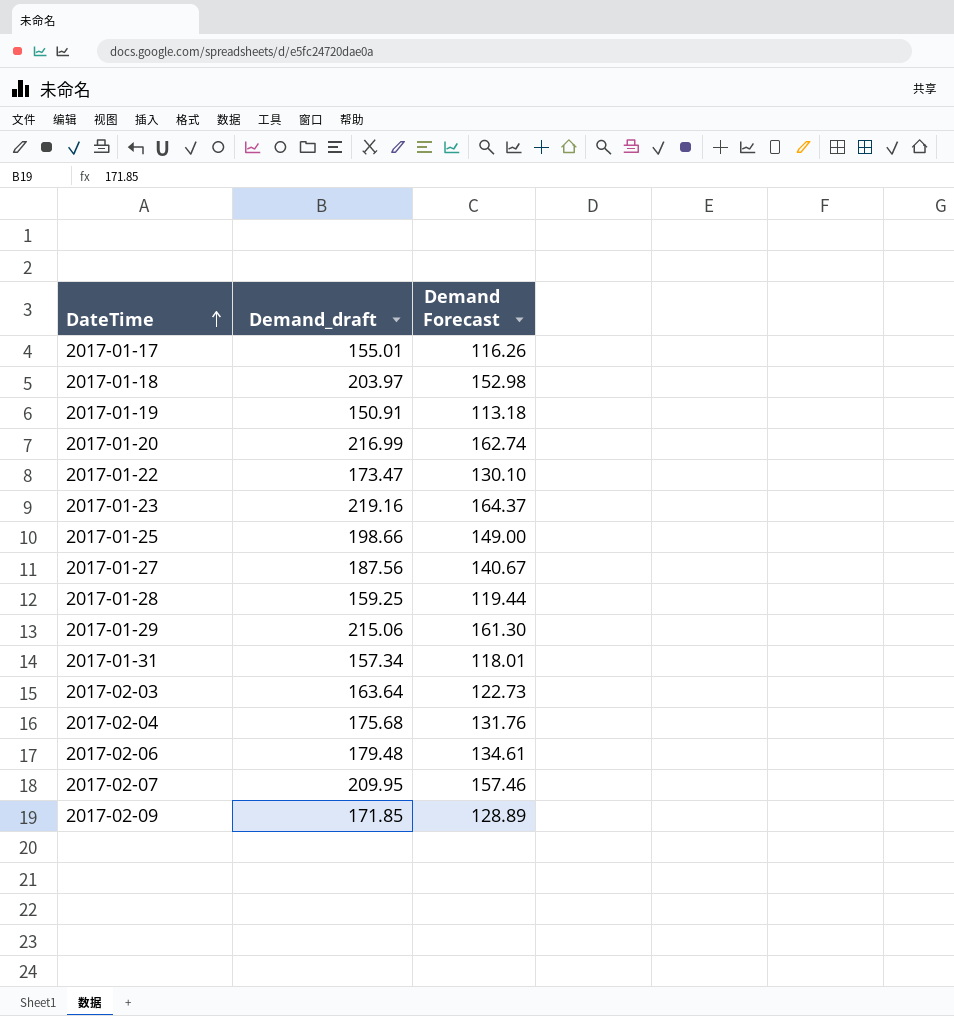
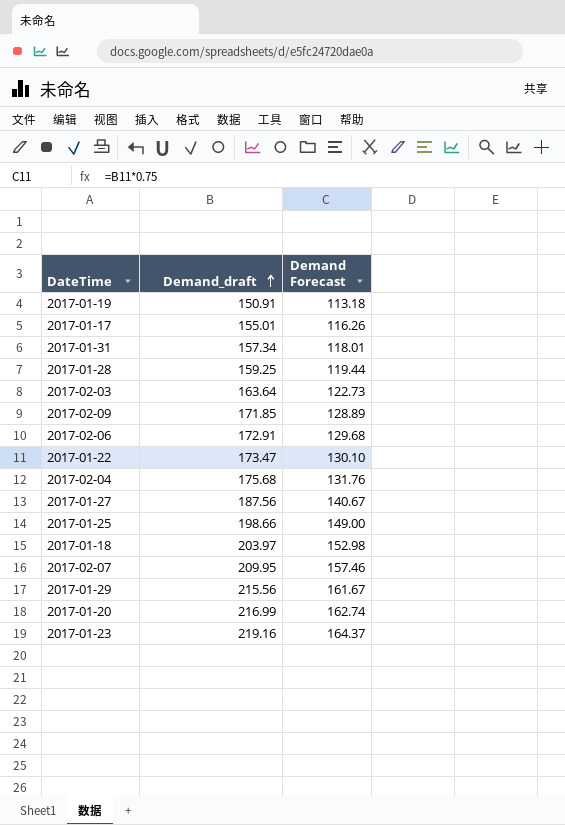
row order: DateTime ascending -> Demand_draft ascending
2017-02-06 | Demand_draft: 179.48 -> 172.91
2017-02-06 | Demand Forecast: 134.61 -> 129.68
2017-01-29 | Demand_draft: 215.06 -> 215.56
2017-01-29 | Demand Forecast: 161.30 -> 161.67

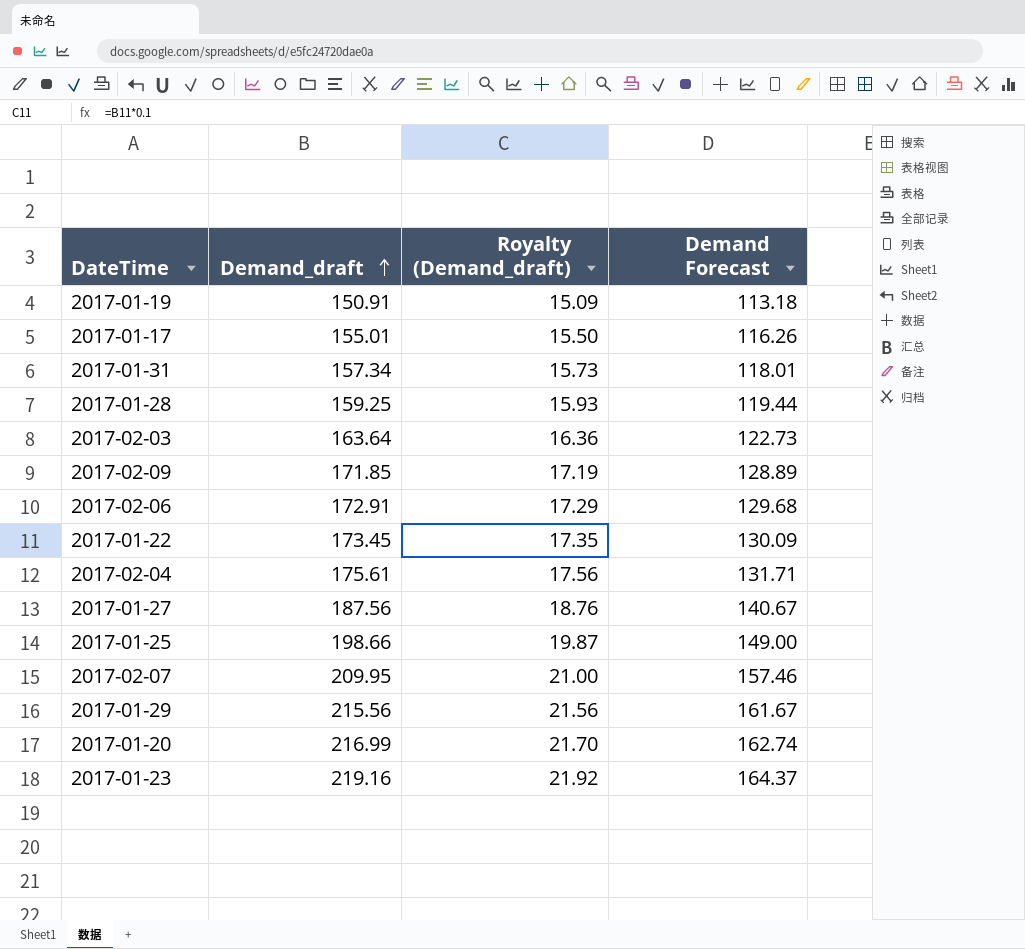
column Royalty (Demand_draft) | formula: none -> [Demand_draft] * 0.1
row 2017-01-18: 203.97 | 152.98 -> none
2017-01-22 | Demand_draft: 173.47 -> 173.45
2017-01-22 | Demand Forecast: 130.10 -> 130.09
2017-02-04 | Demand_draft: 175.68 -> 175.61
2017-02-04 | Demand Forecast: 131.76 -> 131.71

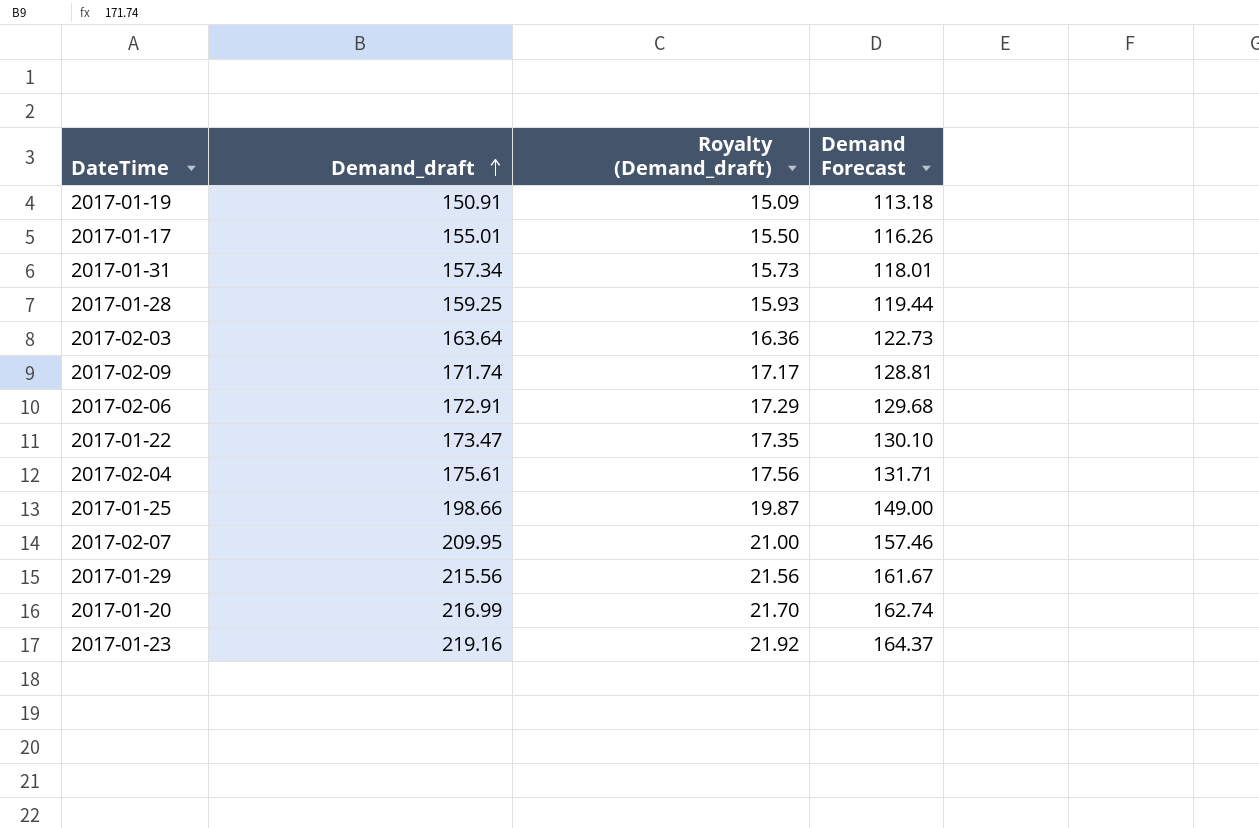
row 2017-01-27: 187.56 | 18.76 | 140.67 -> none
2017-02-09 | Demand_draft: 171.85 -> 171.74
2017-02-09 | Royalty (Demand_draft): 17.19 -> 17.17
2017-02-09 | Demand Forecast: 128.89 -> 128.81
2017-01-22 | Demand_draft: 173.45 -> 173.47
2017-01-22 | Demand Forecast: 130.09 -> 130.10

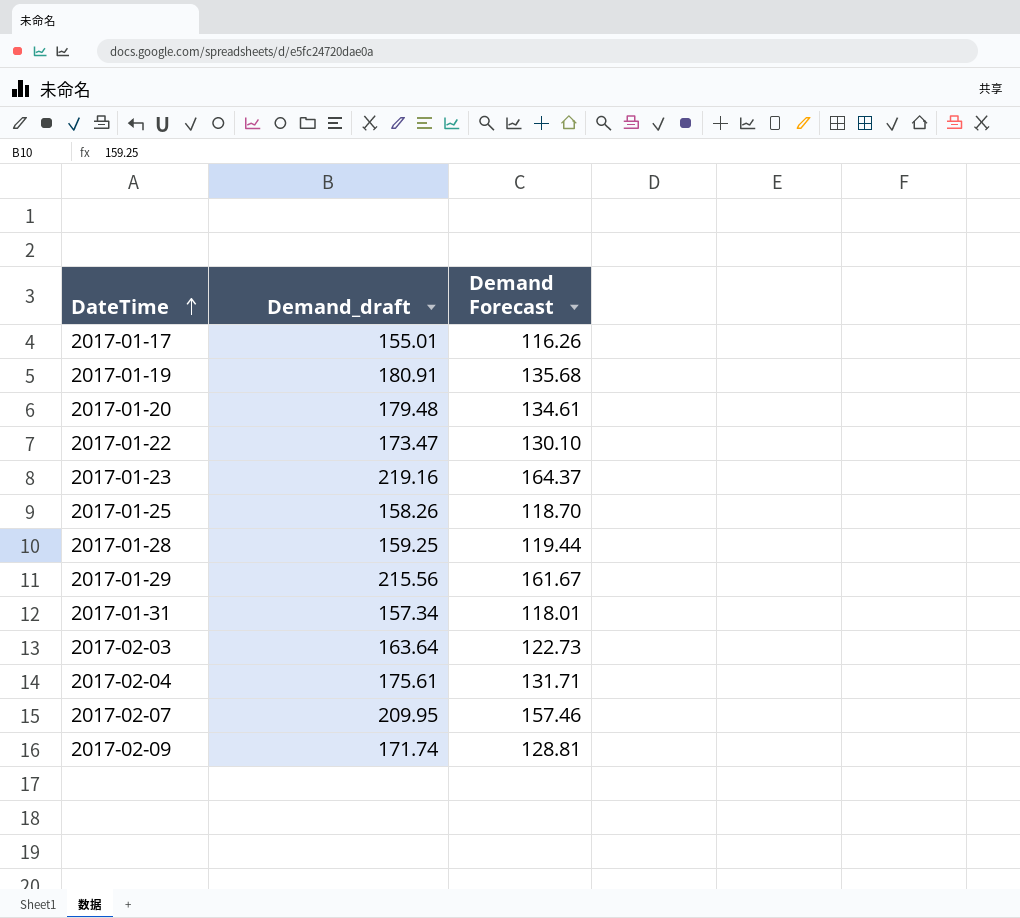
row order: Demand_draft ascending -> DateTime ascending
column Royalty (Demand_draft) | formula: [Demand_draft] * 0.1 -> none
row 2017-02-06: 172.91 | 17.29 | 129.68 -> none
2017-01-19 | Demand_draft: 150.91 -> 180.91
2017-01-19 | Demand Forecast: 113.18 -> 135.68
2017-01-20 | Demand_draft: 216.99 -> 179.48
2017-01-20 | Demand Forecast: 162.74 -> 134.61
2017-01-25 | Demand_draft: 198.66 -> 158.26
2017-01-25 | Demand Forecast: 149.00 -> 118.70

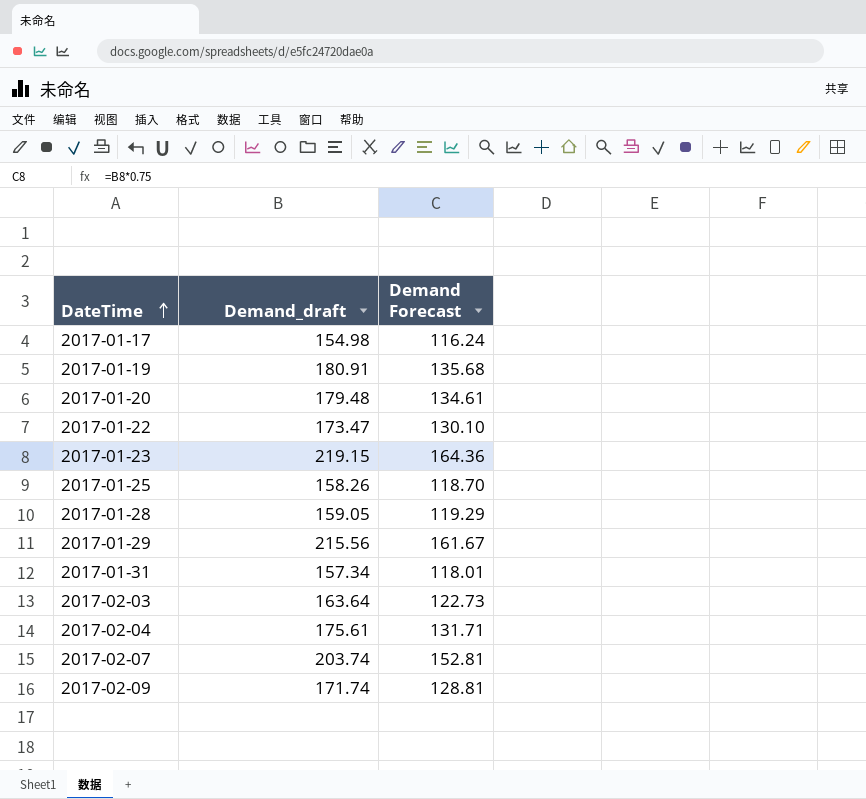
2017-01-17 | Demand_draft: 155.01 -> 154.98
2017-01-17 | Demand Forecast: 116.26 -> 116.24
2017-01-23 | Demand_draft: 219.16 -> 219.15
2017-01-23 | Demand Forecast: 164.37 -> 164.36
2017-01-28 | Demand_draft: 159.25 -> 159.05
2017-01-28 | Demand Forecast: 119.44 -> 119.29
2017-02-07 | Demand_draft: 209.95 -> 203.74
2017-02-07 | Demand Forecast: 157.46 -> 152.81

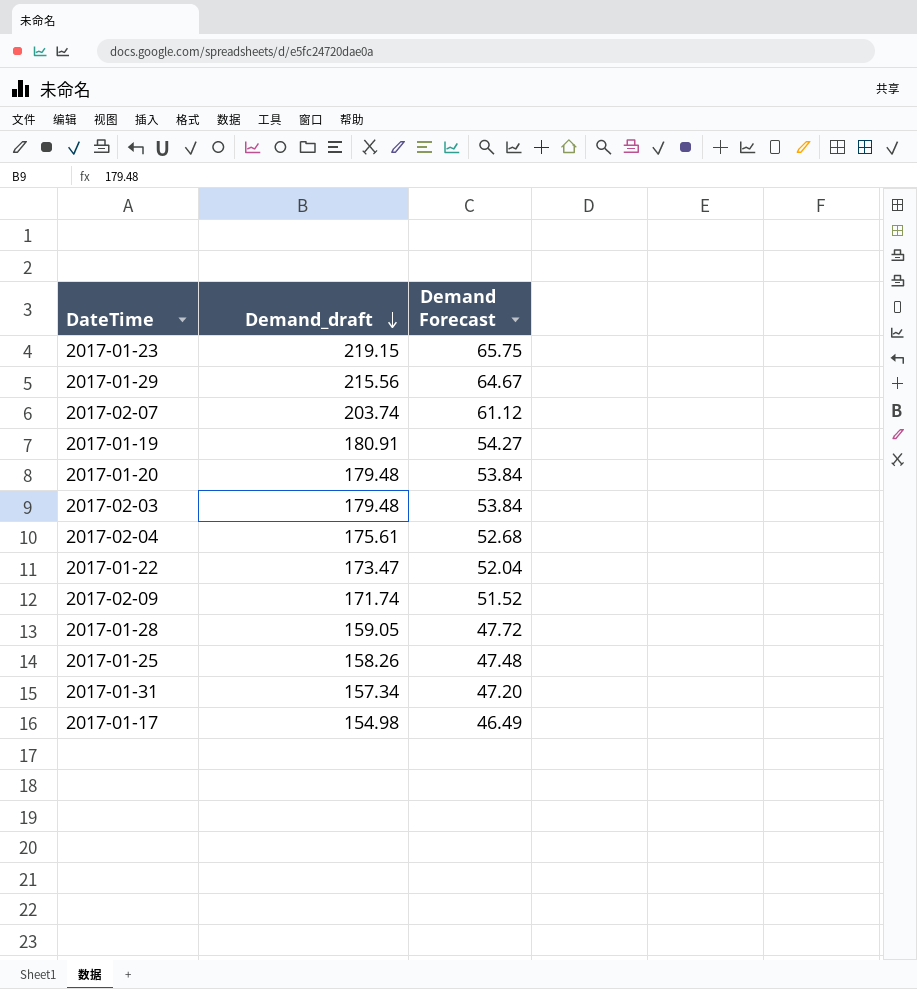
row order: DateTime ascending -> Demand_draft descending
column Demand Forecast | formula: [Demand_draft] * 0.75 -> [Demand_draft] * 0.3
2017-02-03 | Demand_draft: 163.64 -> 179.48

